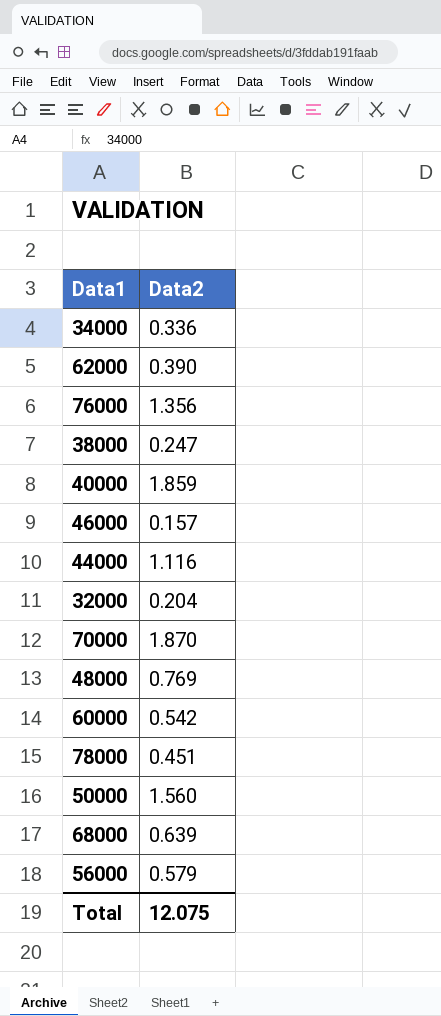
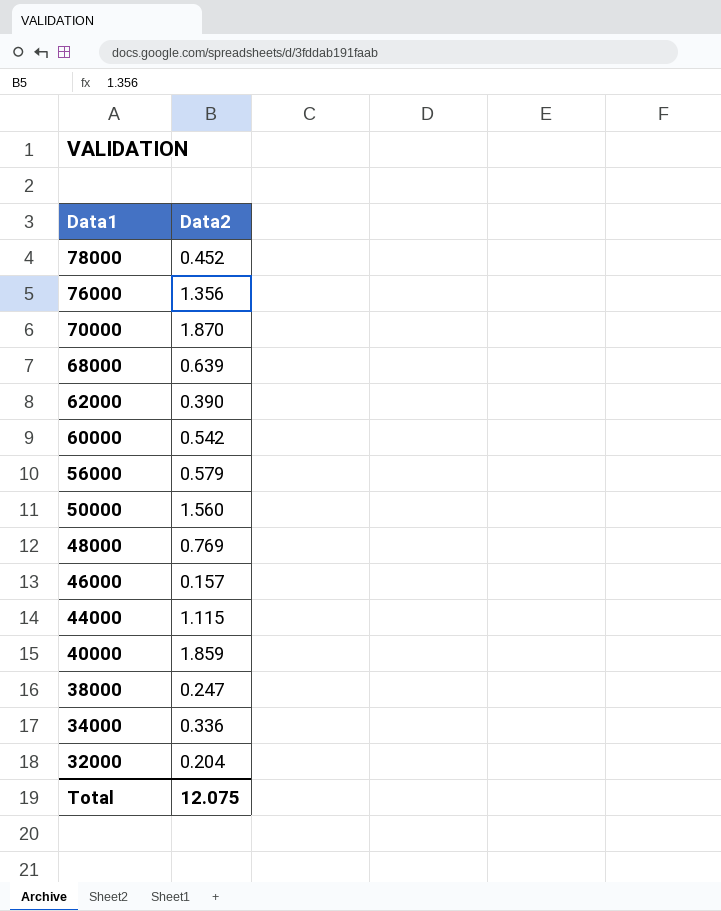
row order: none -> Data1 descending
78000 | Data2: 0.451 -> 0.452
44000 | Data2: 1.116 -> 1.115

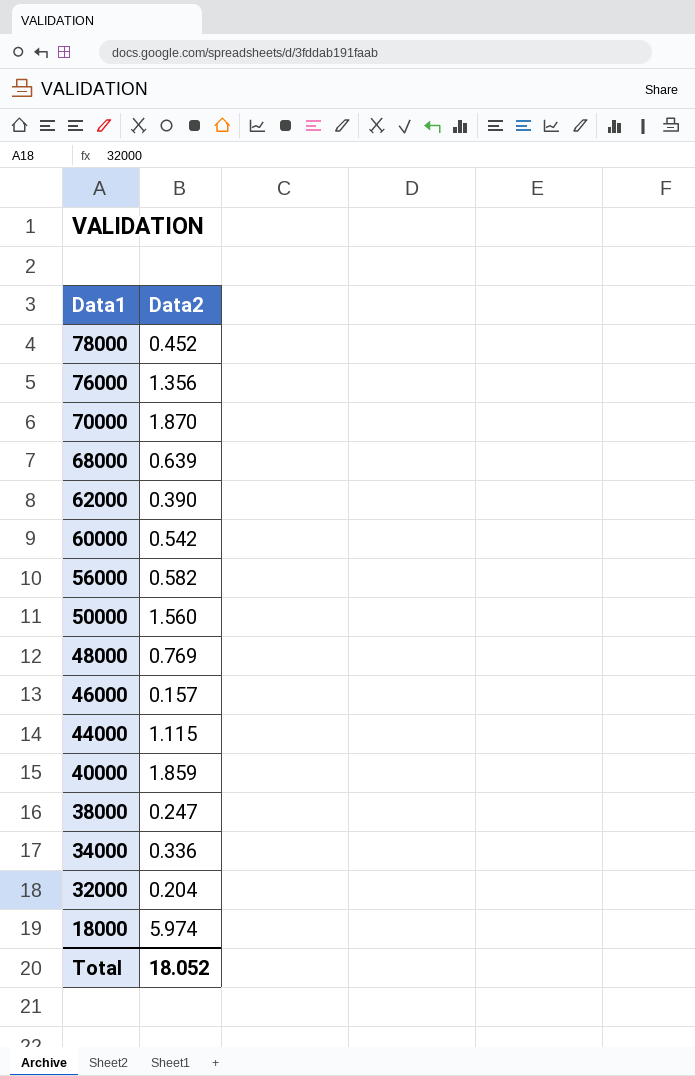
56000 | Data2: 0.579 -> 0.582
row 18000: none -> 5.974
Total | Data2: 12.075 -> 18.052

